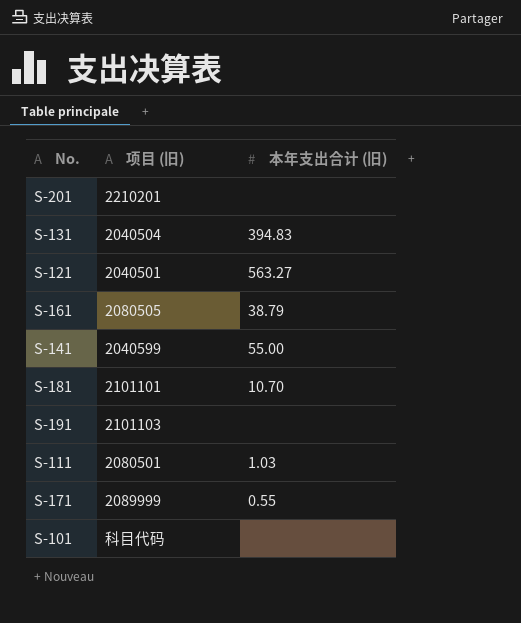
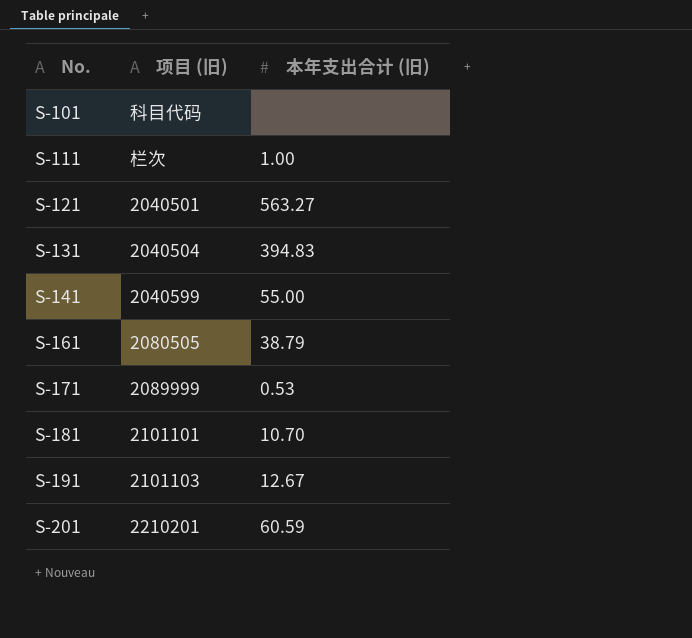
row order: none -> No. ascending
S-111 | 项目 (旧): 2080501 -> 栏次
S-111 | 本年支出合计 (旧): 1.03 -> 1.00
S-171 | 本年支出合计 (旧): 0.55 -> 0.53
S-191 | 本年支出合计 (旧): none -> 12.67
S-201 | 本年支出合计 (旧): none -> 60.59

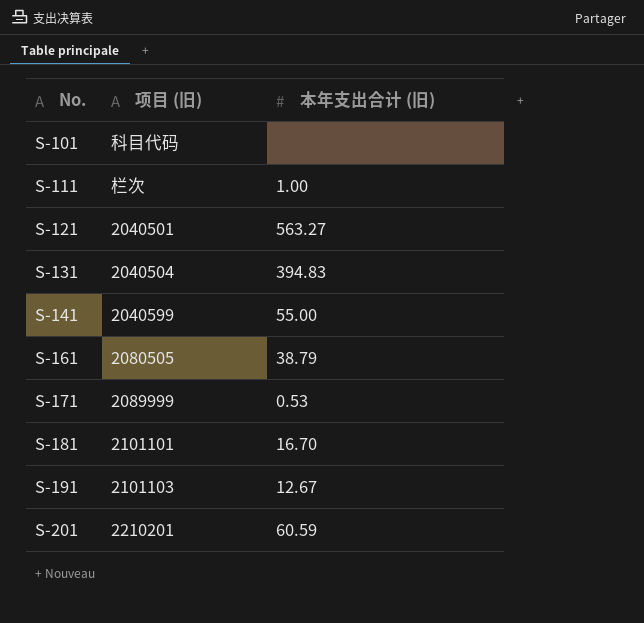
S-181 | 本年支出合计 (旧): 10.70 -> 16.70

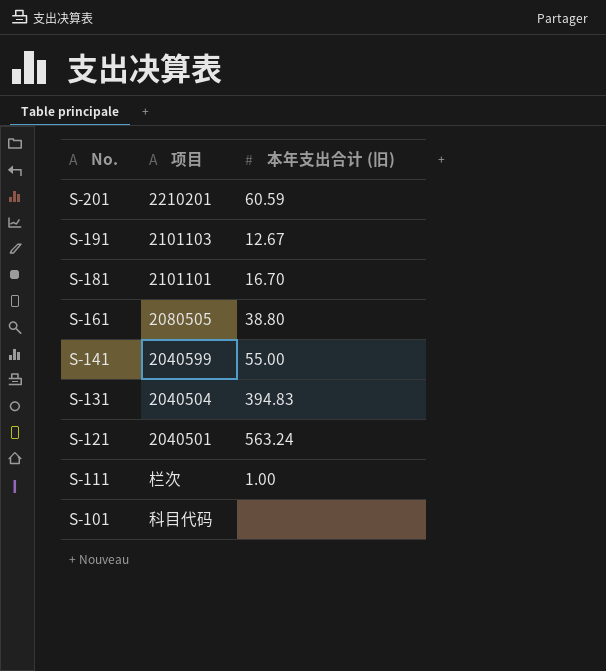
row order: No. ascending -> No. descending
column name: 项目 (旧) -> 项目
row S-171: 2089999 | 0.53 -> none
S-161 | 本年支出合计 (旧): 38.79 -> 38.80
S-121 | 本年支出合计 (旧): 563.27 -> 563.24

